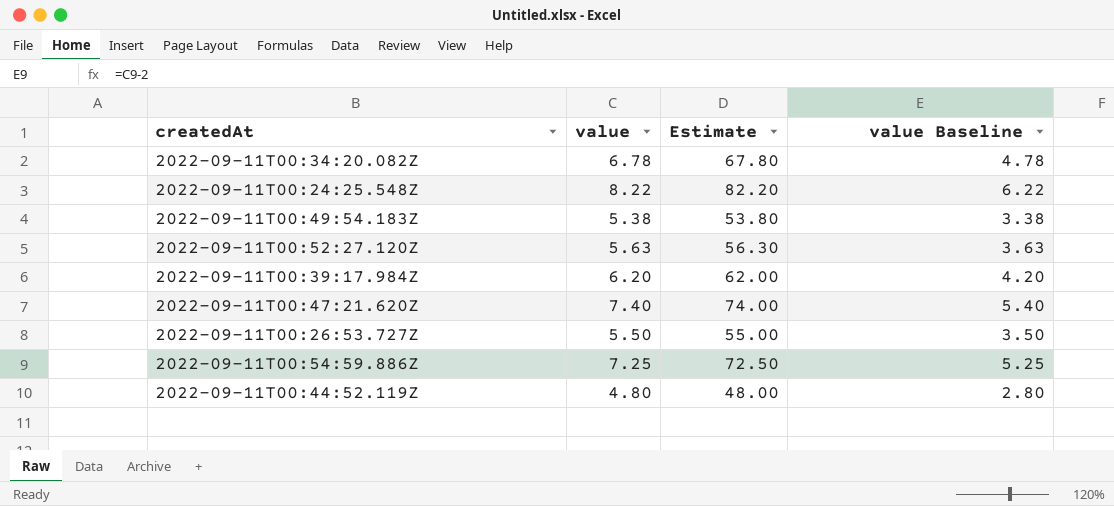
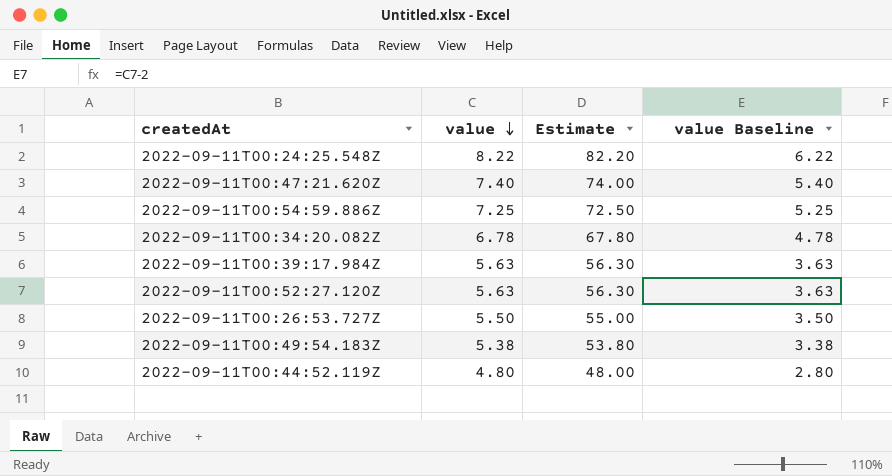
row order: none -> value descending
2022-09-11T00:39:17.984Z | value: 6.20 -> 5.63
2022-09-11T00:39:17.984Z | Estimate: 62.00 -> 56.30
2022-09-11T00:39:17.984Z | value Baseline: 4.20 -> 3.63

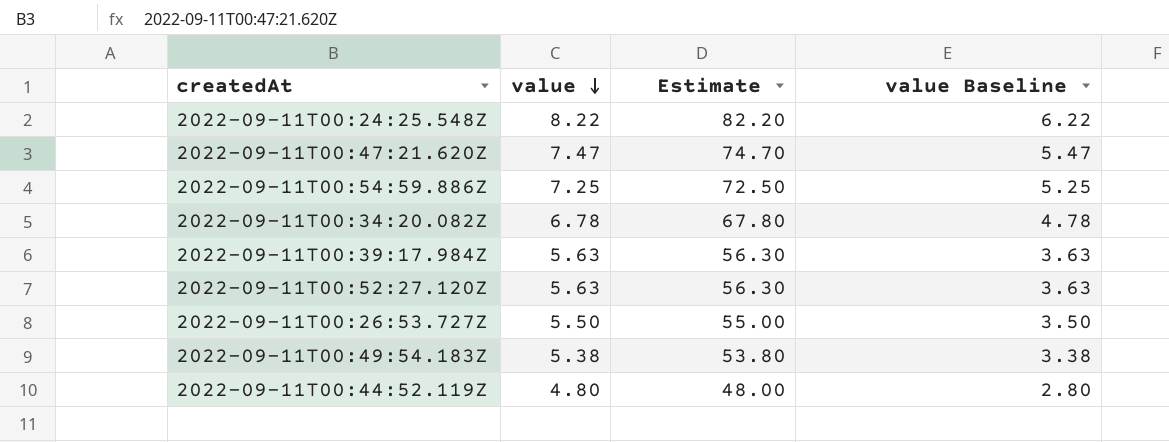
2022-09-11T00:47:21.620Z | value: 7.40 -> 7.47
2022-09-11T00:47:21.620Z | Estimate: 74.00 -> 74.70
2022-09-11T00:47:21.620Z | value Baseline: 5.40 -> 5.47

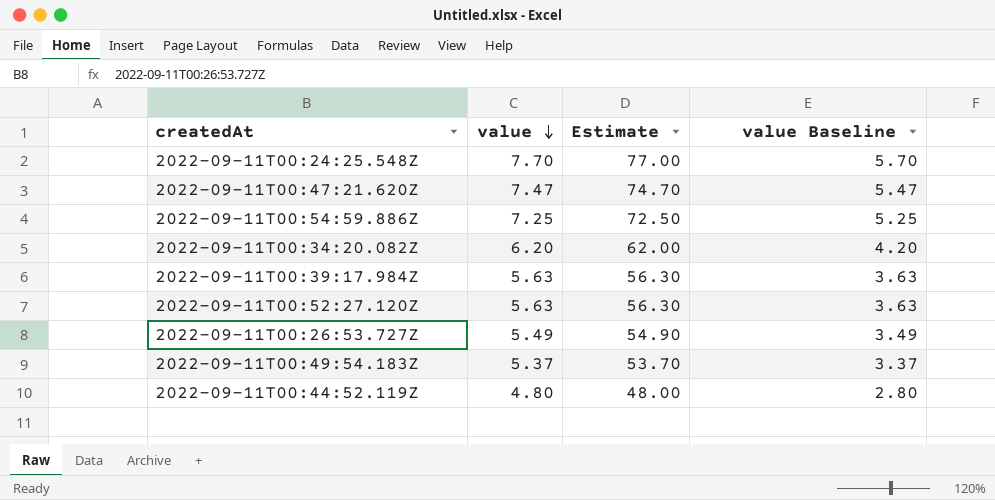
2022-09-11T00:24:25.548Z | value: 8.22 -> 7.70
2022-09-11T00:24:25.548Z | Estimate: 82.20 -> 77.00
2022-09-11T00:24:25.548Z | value Baseline: 6.22 -> 5.70
2022-09-11T00:34:20.082Z | value: 6.78 -> 6.20
2022-09-11T00:34:20.082Z | Estimate: 67.80 -> 62.00
2022-09-11T00:34:20.082Z | value Baseline: 4.78 -> 4.20
2022-09-11T00:26:53.727Z | value: 5.50 -> 5.49
2022-09-11T00:26:53.727Z | Estimate: 55.00 -> 54.90
2022-09-11T00:26:53.727Z | value Baseline: 3.50 -> 3.49
2022-09-11T00:49:54.183Z | value: 5.38 -> 5.37
2022-09-11T00:49:54.183Z | Estimate: 53.80 -> 53.70
2022-09-11T00:49:54.183Z | value Baseline: 3.38 -> 3.37

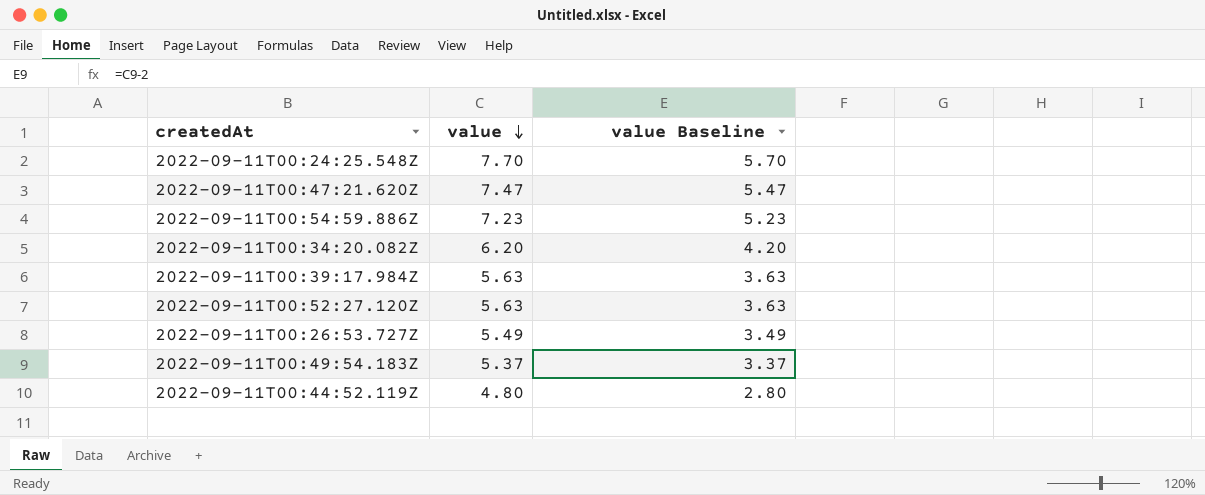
column Estimate | formula: [value] * 10 -> none
2022-09-11T00:54:59.886Z | value: 7.25 -> 7.23
2022-09-11T00:54:59.886Z | value Baseline: 5.25 -> 5.23

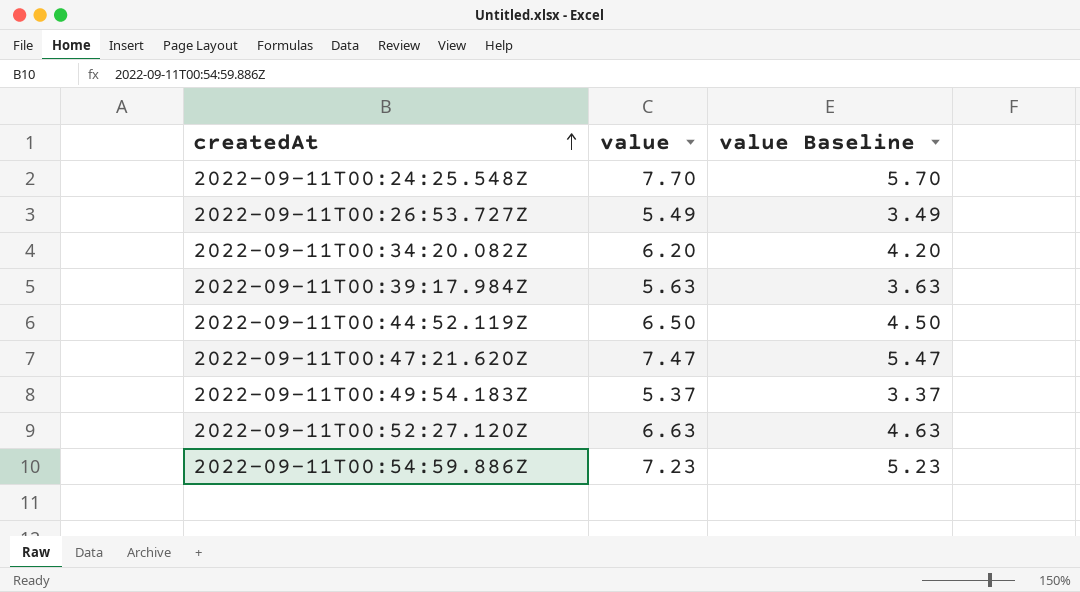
row order: value descending -> createdAt ascending
2022-09-11T00:44:52.119Z | value: 4.80 -> 6.50
2022-09-11T00:44:52.119Z | value Baseline: 2.80 -> 4.50
2022-09-11T00:52:27.120Z | value: 5.63 -> 6.63
2022-09-11T00:52:27.120Z | value Baseline: 3.63 -> 4.63

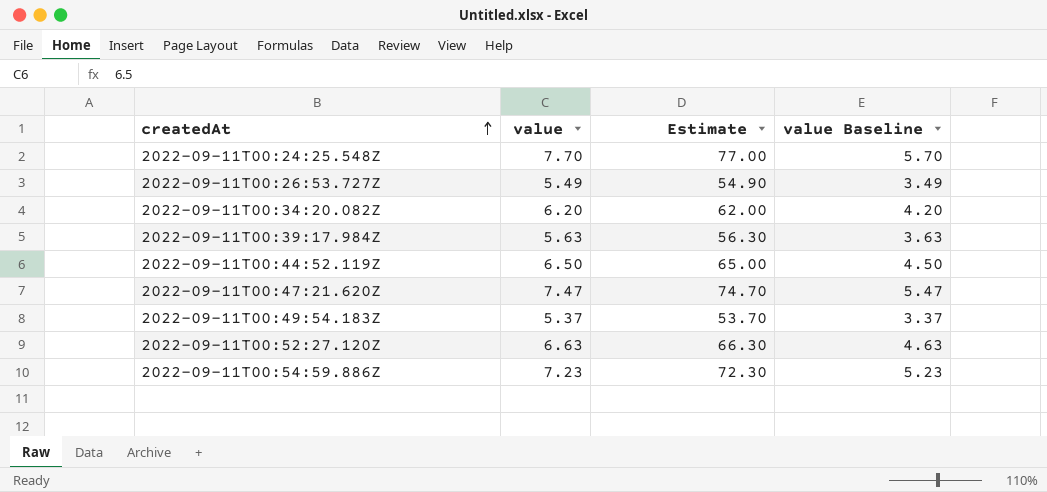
column Estimate | formula: none -> [value] * 10

